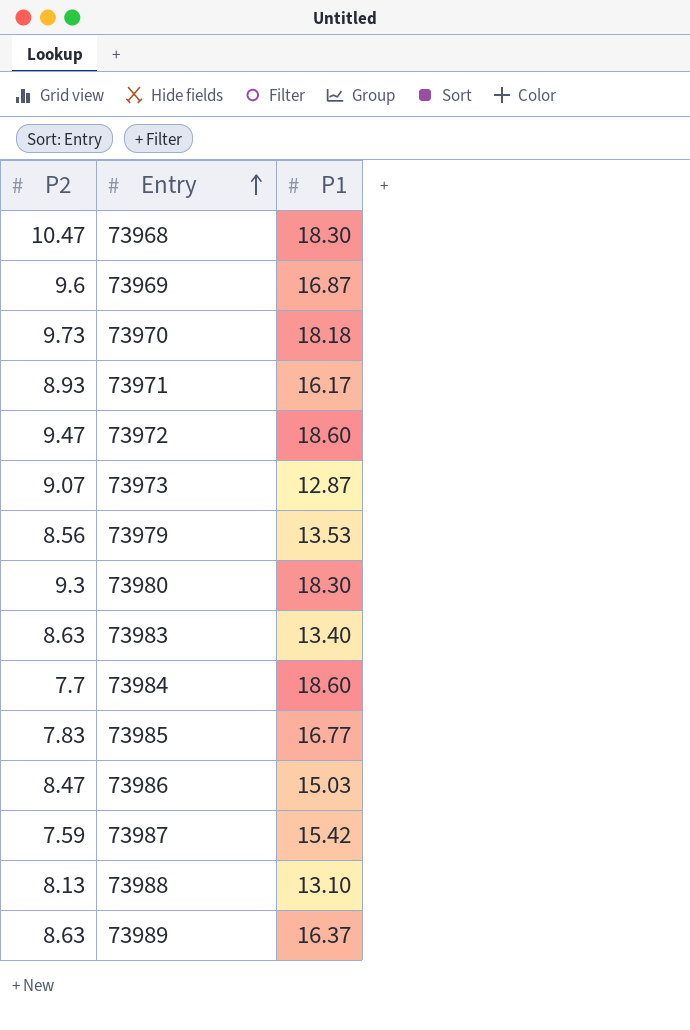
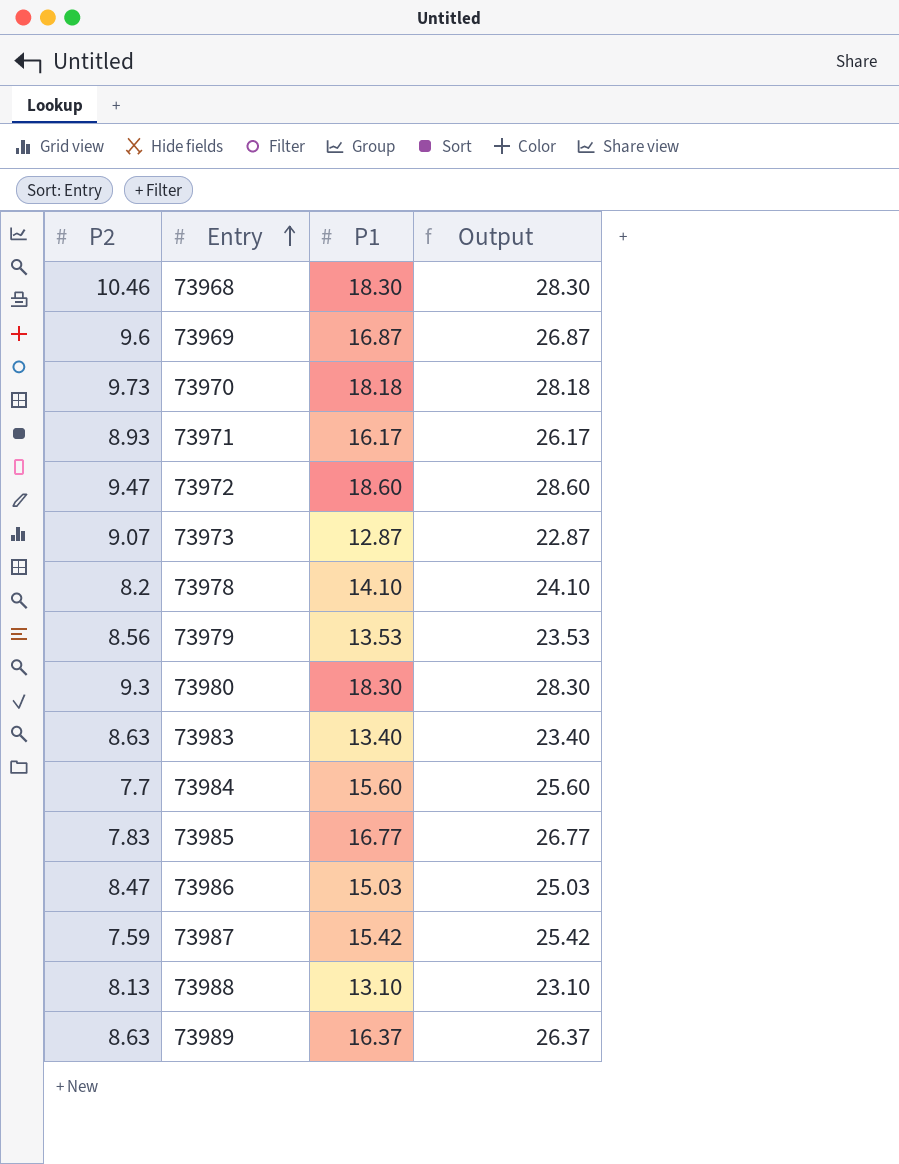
column Output | formula: none -> [P1] + 10
73968 | P2: 10.47 -> 10.46
row 73978: none -> 8.2 | 14.10 | 24.10
73984 | P1: 18.60 -> 15.60

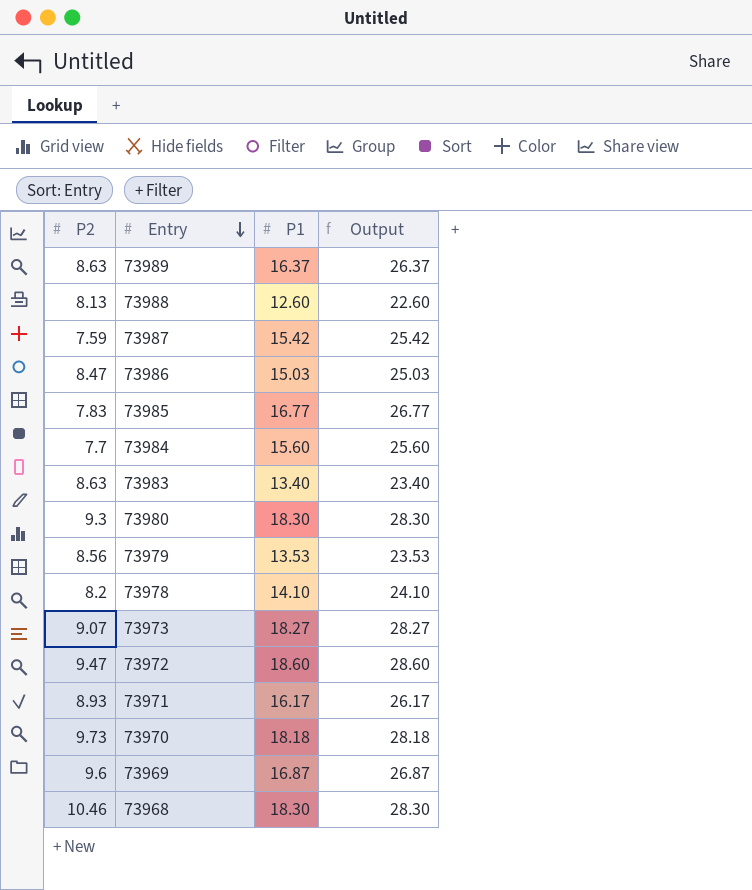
row order: Entry ascending -> Entry descending
73988 | P1: 13.10 -> 12.60
73988 | Output: 23.10 -> 22.60
73973 | P1: 12.87 -> 18.27
73973 | Output: 22.87 -> 28.27

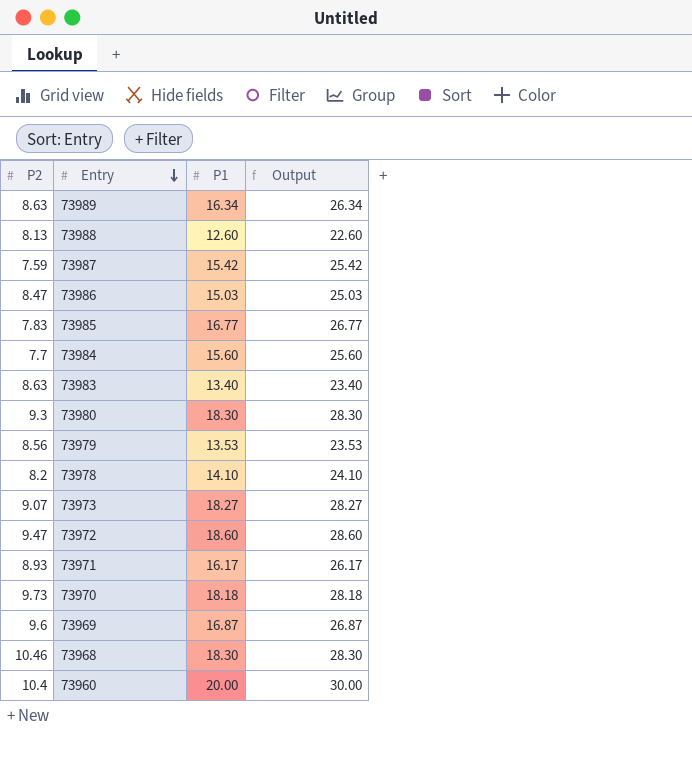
73989 | P1: 16.37 -> 16.34
73989 | Output: 26.37 -> 26.34
row 73960: none -> 10.4 | 20.00 | 30.00

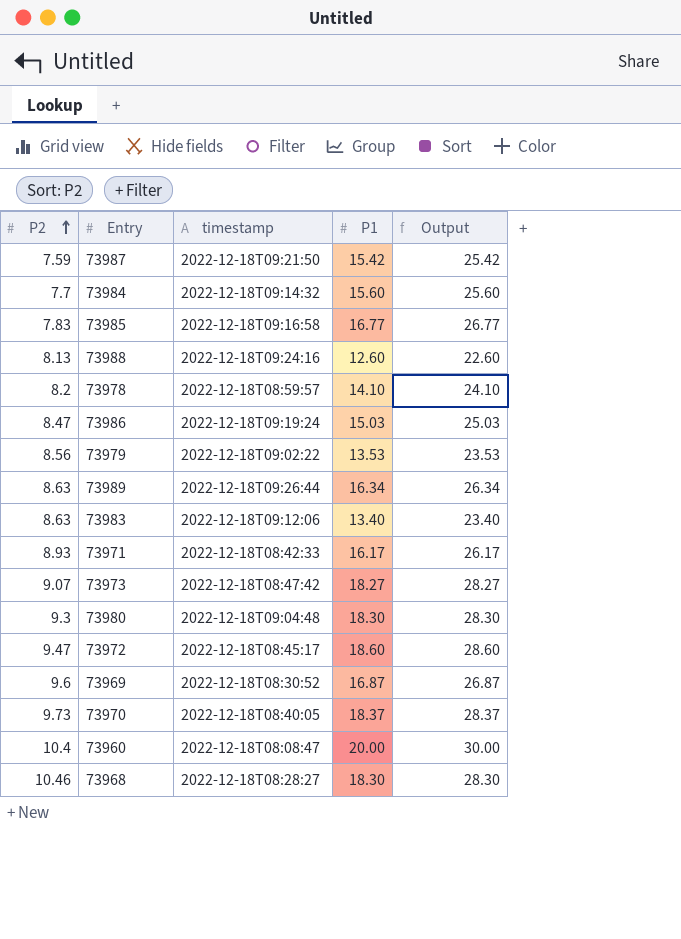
row order: Entry descending -> P2 ascending
column timestamp | position: none -> 3
73970 | P1: 18.18 -> 18.37
73970 | Output: 28.18 -> 28.37

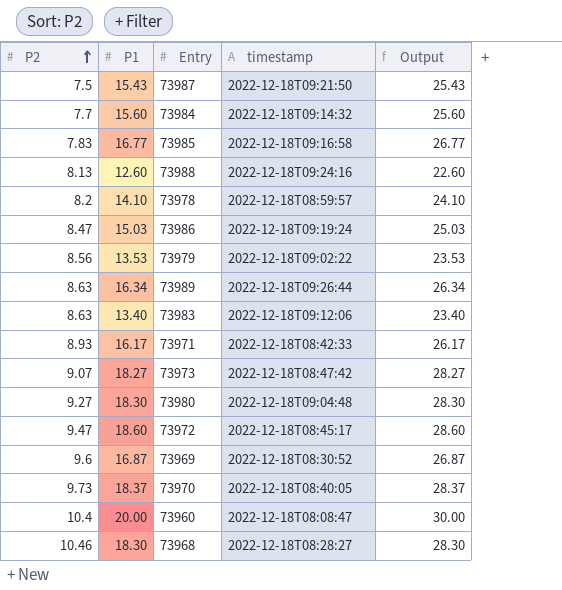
column P1 | position: 4 -> 2
73987 | P2: 7.59 -> 7.5
73987 | P1: 15.42 -> 15.43
73987 | Output: 25.42 -> 25.43
73980 | P2: 9.3 -> 9.27

